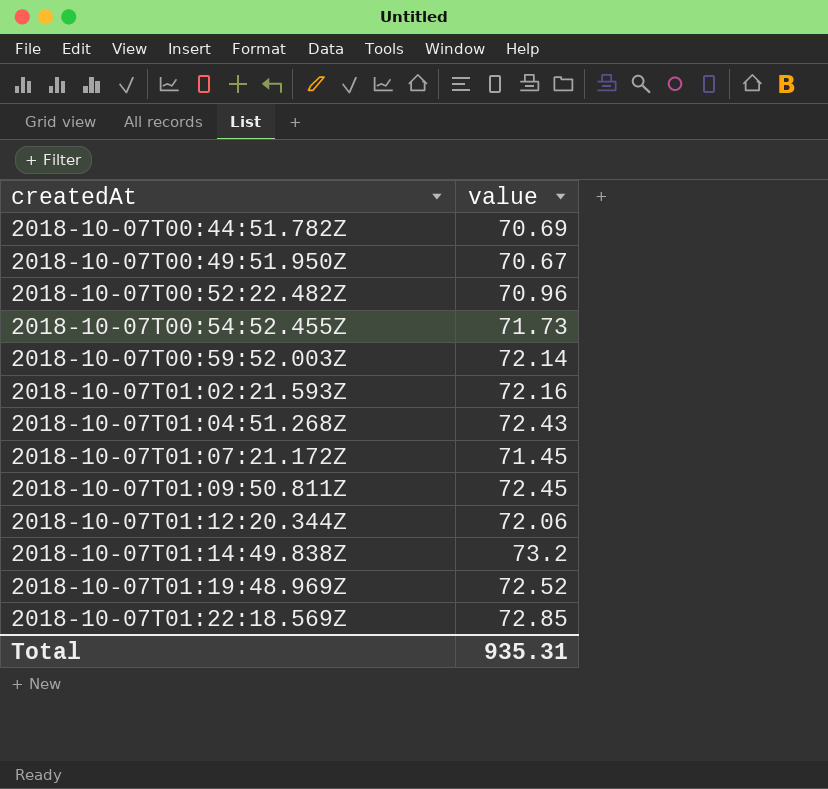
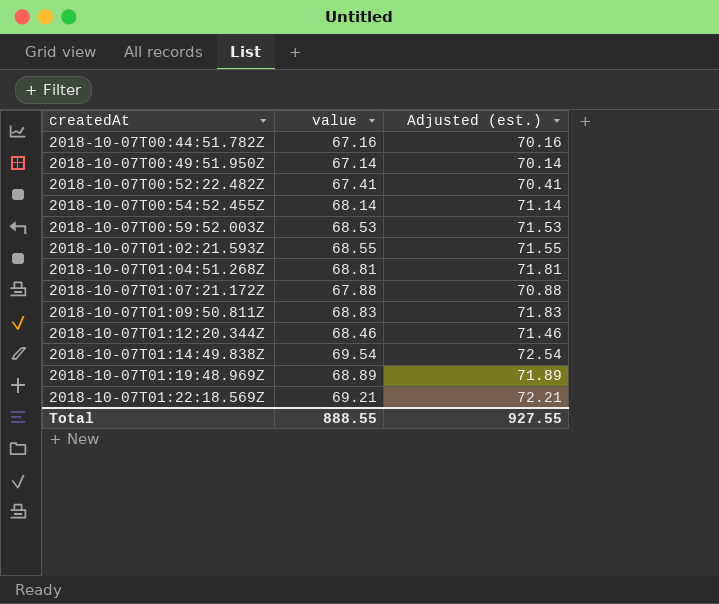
column Adjusted (est.) | formula: none -> [value] + 3
2018-10-07T00:44:51.782Z | value: 70.69 -> 67.16
2018-10-07T00:49:51.950Z | value: 70.67 -> 67.14
2018-10-07T00:52:22.482Z | value: 70.96 -> 67.41
2018-10-07T00:54:52.455Z | value: 71.73 -> 68.14
2018-10-07T00:59:52.003Z | value: 72.14 -> 68.53
2018-10-07T01:02:21.593Z | value: 72.16 -> 68.55
2018-10-07T01:04:51.268Z | value: 72.43 -> 68.81
2018-10-07T01:07:21.172Z | value: 71.45 -> 67.88
2018-10-07T01:09:50.811Z | value: 72.45 -> 68.83
2018-10-07T01:12:20.344Z | value: 72.06 -> 68.46
2018-10-07T01:14:49.838Z | value: 73.2 -> 69.54
2018-10-07T01:19:48.969Z | value: 72.52 -> 68.89
2018-10-07T01:22:18.569Z | value: 72.85 -> 69.21
Total | value: 935.31 -> 888.55

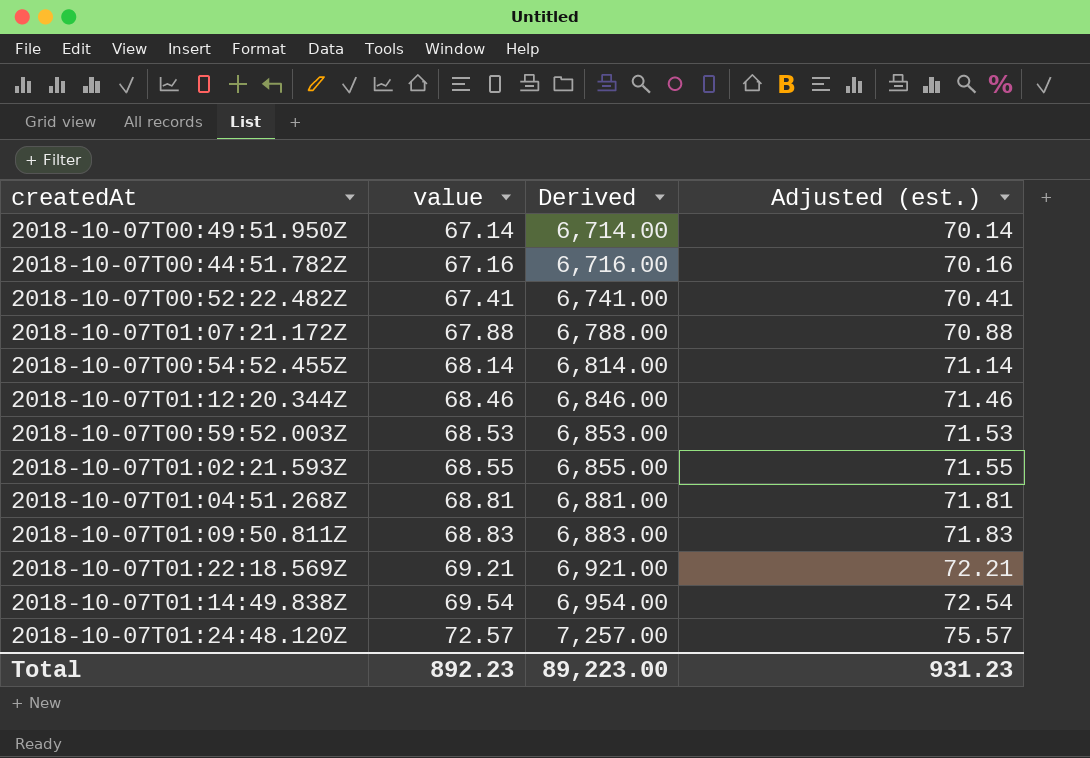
row order: createdAt ascending -> value ascending
column Derived | formula: none -> [value] * 100
row 2018-10-07T01:19:48.969Z: 68.89 | 71.89 -> none
row 2018-10-07T01:24:48.120Z: none -> 72.57 | 7,257.00 | 75.57
Total | value: 888.55 -> 892.23
Total | Adjusted (est.): 927.55 -> 931.23

